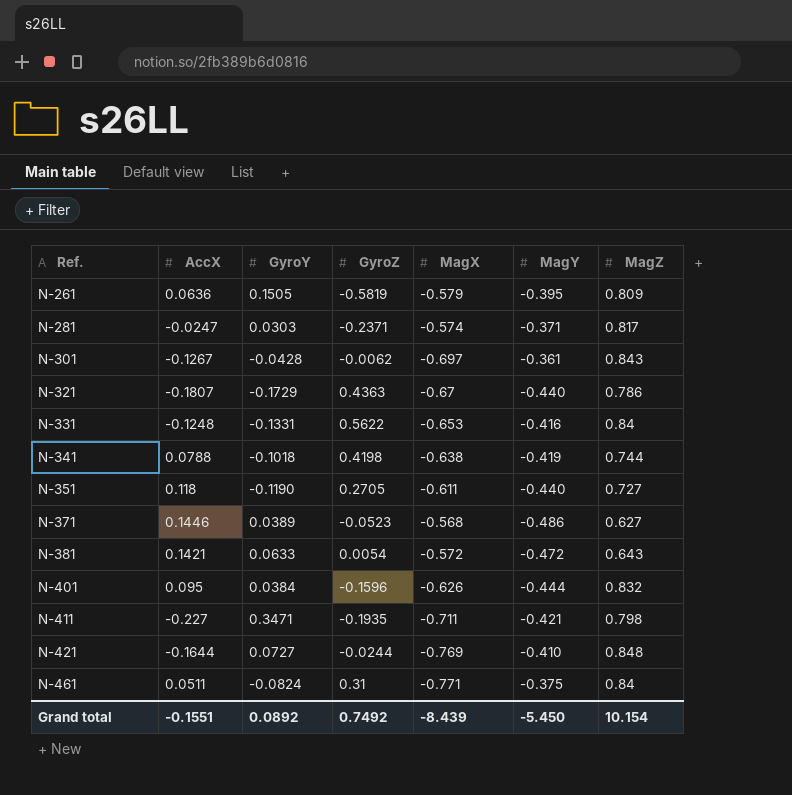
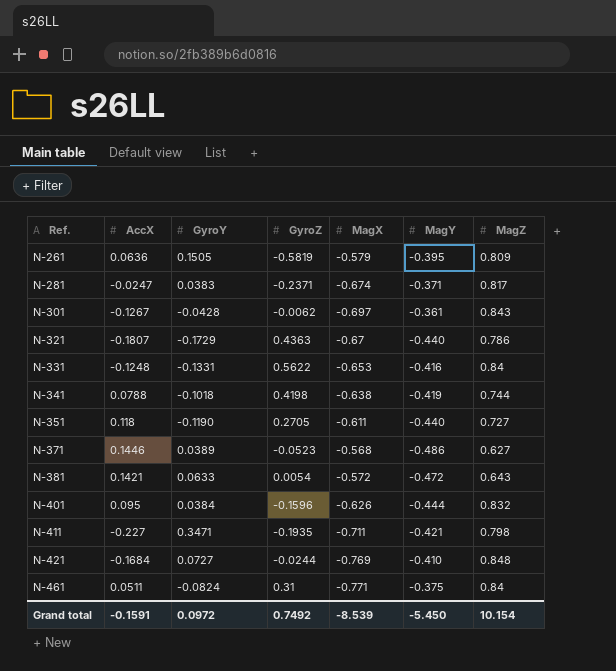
N-281 | GyroY: 0.0303 -> 0.0383
N-281 | MagX: -0.574 -> -0.674
N-421 | AccX: -0.1644 -> -0.1684
Grand total | AccX: -0.1551 -> -0.1591
Grand total | GyroY: 0.0892 -> 0.0972
Grand total | MagX: -8.439 -> -8.539

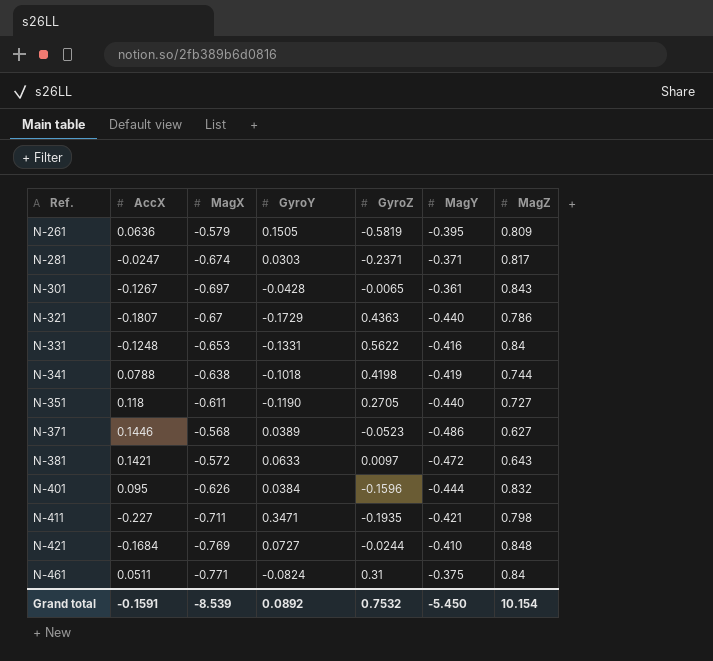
column MagX | position: 5 -> 3
N-281 | GyroY: 0.0383 -> 0.0303
N-301 | GyroZ: -0.0062 -> -0.0065
N-381 | GyroZ: 0.0054 -> 0.0097
Grand total | GyroY: 0.0972 -> 0.0892
Grand total | GyroZ: 0.7492 -> 0.7532

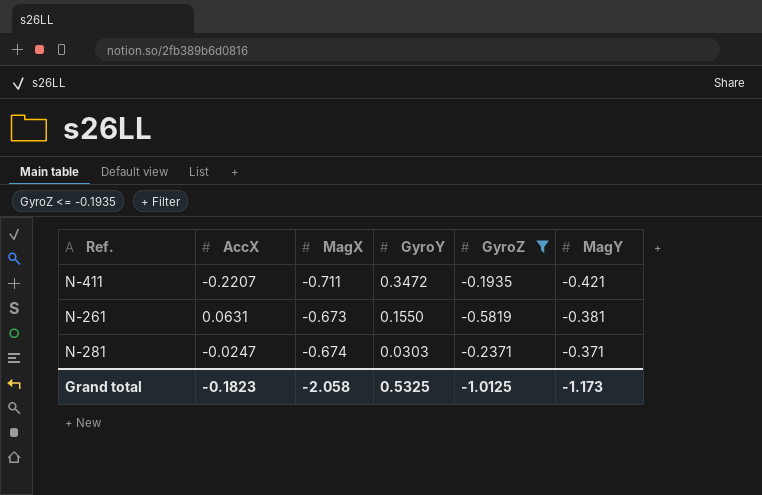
filter: none -> GyroZ <= -0.1935
row order: Ref. ascending -> GyroY descending
column MagZ | position: 7 -> none
N-411 | AccX: -0.227 -> -0.2207
N-411 | GyroY: 0.3471 -> 0.3472
N-261 | AccX: 0.0636 -> 0.0631
N-261 | MagX: -0.579 -> -0.673
N-261 | GyroY: 0.1505 -> 0.1550
N-261 | MagY: -0.395 -> -0.381
Grand total | AccX: -0.1591 -> -0.1823
Grand total | MagX: -8.539 -> -2.058
Grand total | GyroY: 0.0892 -> 0.5325
Grand total | GyroZ: 0.7532 -> -1.0125
Grand total | MagY: -5.450 -> -1.173

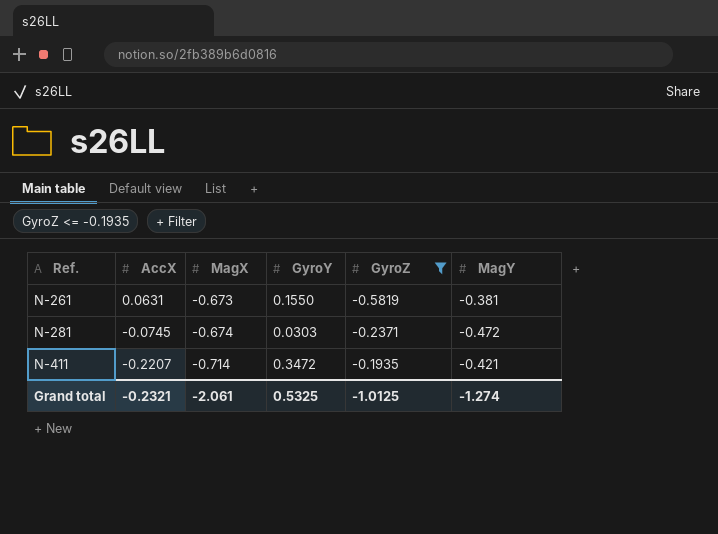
row order: GyroY descending -> Ref. ascending
N-281 | AccX: -0.0247 -> -0.0745
N-281 | MagY: -0.371 -> -0.472
N-411 | MagX: -0.711 -> -0.714
Grand total | AccX: -0.1823 -> -0.2321
Grand total | MagX: -2.058 -> -2.061
Grand total | MagY: -1.173 -> -1.274

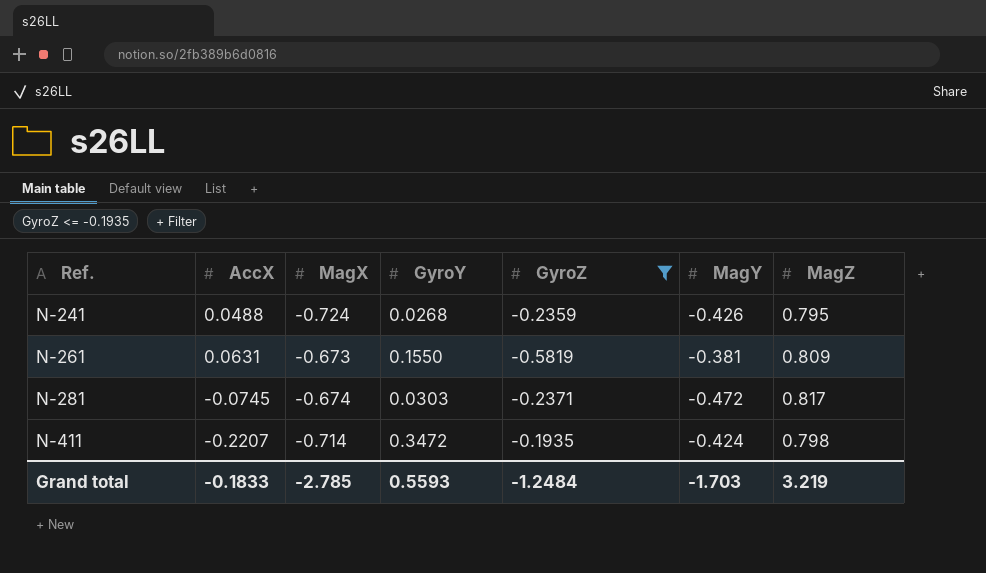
column MagZ | position: none -> 7
row N-241: none -> 0.0488 | -0.724 | 0.0268 | -0.2359 | -0.426 | 0.795
N-411 | MagY: -0.421 -> -0.424
Grand total | AccX: -0.2321 -> -0.1833
Grand total | MagX: -2.061 -> -2.785
Grand total | GyroY: 0.5325 -> 0.5593
Grand total | GyroZ: -1.0125 -> -1.2484
Grand total | MagY: -1.274 -> -1.703

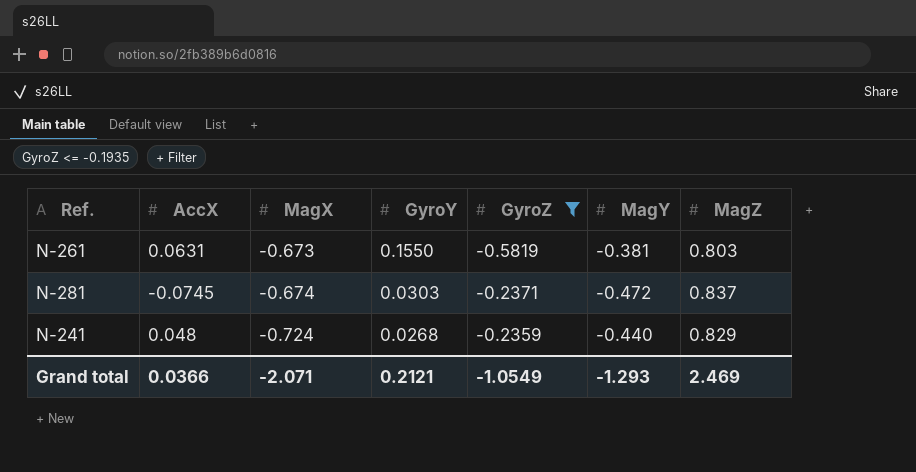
row order: Ref. ascending -> MagX descending
row N-411: -0.2207 | -0.714 | 0.3472 | -0.1935 | -0.424 | 0.798 -> none
N-261 | MagZ: 0.809 -> 0.803
N-281 | MagZ: 0.817 -> 0.837
N-241 | AccX: 0.0488 -> 0.048
N-241 | MagY: -0.426 -> -0.440
N-241 | MagZ: 0.795 -> 0.829
Grand total | AccX: -0.1833 -> 0.0366
Grand total | MagX: -2.785 -> -2.071
Grand total | GyroY: 0.5593 -> 0.2121
Grand total | GyroZ: -1.2484 -> -1.0549
Grand total | MagY: -1.703 -> -1.293
Grand total | MagZ: 3.219 -> 2.469

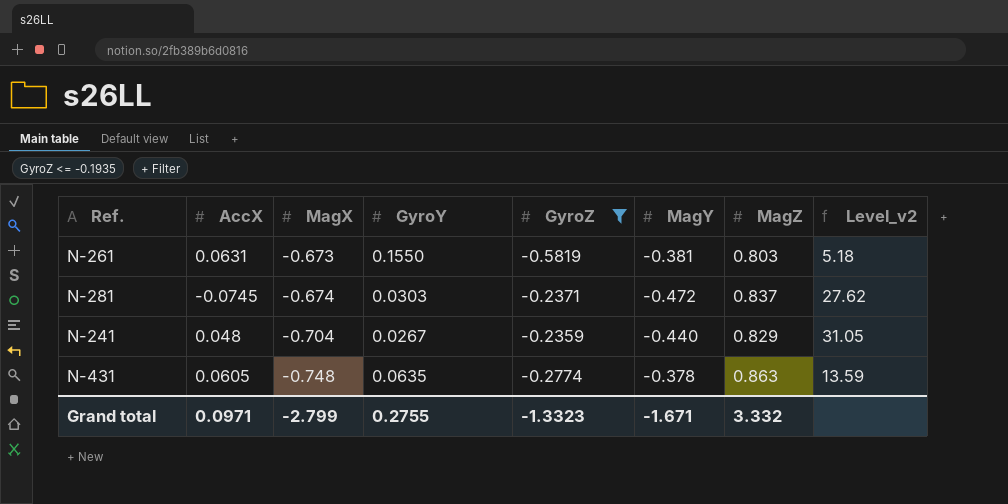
column Level_v2 | formula: none -> [MagZ] / [GyroY]
N-241 | MagX: -0.724 -> -0.704
N-241 | GyroY: 0.0268 -> 0.0267
row N-431: none -> 0.0605 | -0.748 | 0.0635 | -0.2774 | -0.378 | 0.863 | 13.59
Grand total | AccX: 0.0366 -> 0.0971
Grand total | MagX: -2.071 -> -2.799
Grand total | GyroY: 0.2121 -> 0.2755
Grand total | GyroZ: -1.0549 -> -1.3323
Grand total | MagY: -1.293 -> -1.671
Grand total | MagZ: 2.469 -> 3.332

